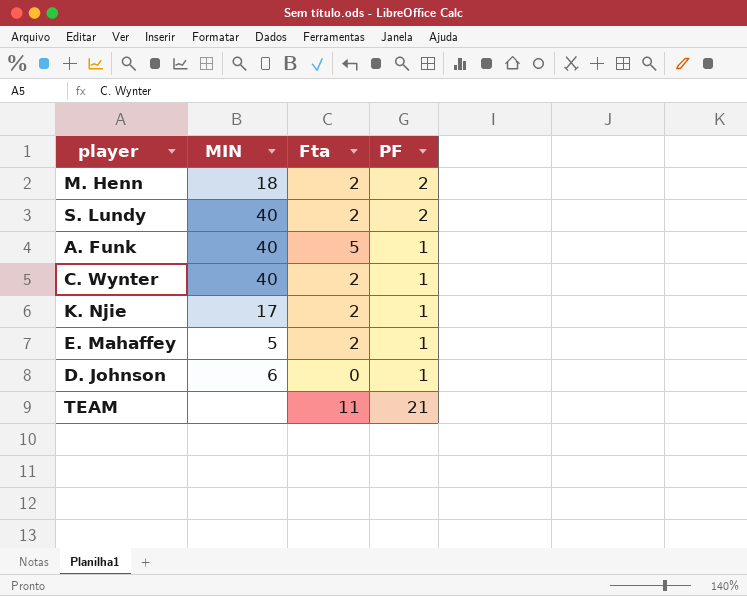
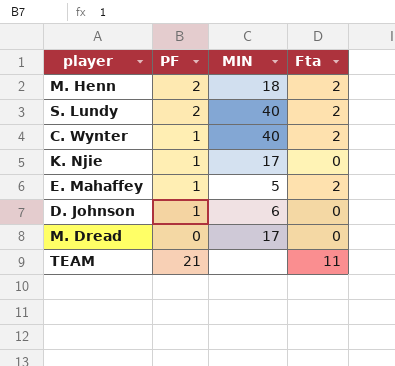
column PF | position: 4 -> 2
row A. Funk: 40 | 5 | 1 -> none
K. Njie | Fta: 2 -> 0
row M. Dread: none -> 0 | 17 | 0

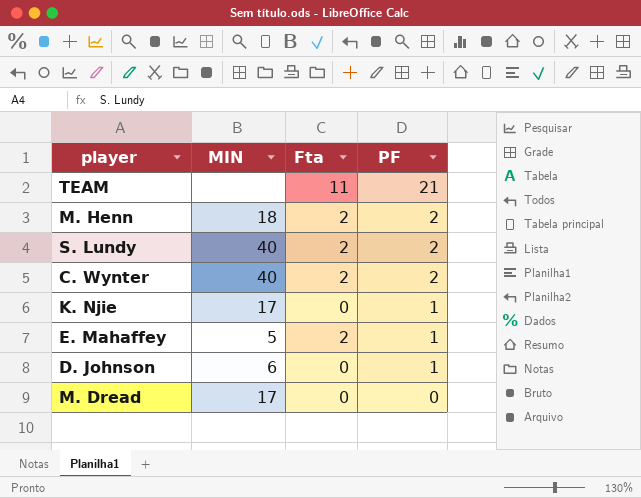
row order: none -> PF descending
column PF | position: 2 -> 4
C. Wynter | PF: 1 -> 2

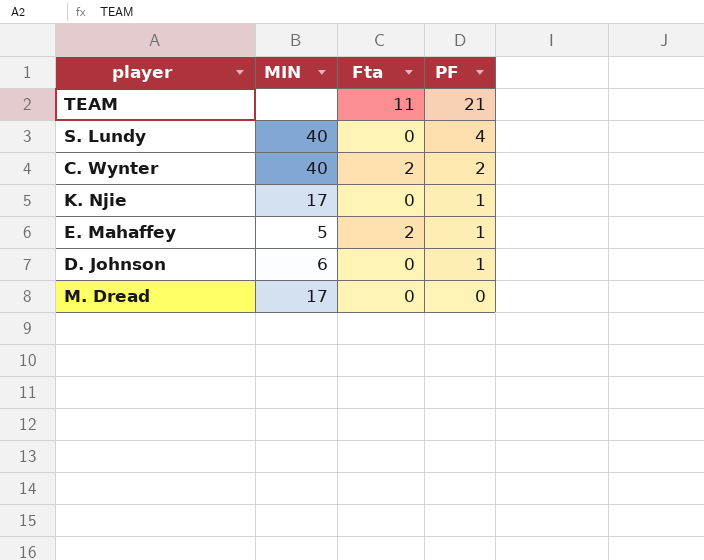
row M. Henn: 18 | 2 | 2 -> none
S. Lundy | Fta: 2 -> 0
S. Lundy | PF: 2 -> 4

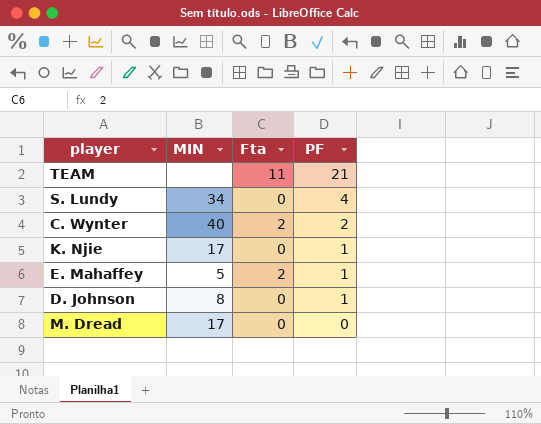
S. Lundy | MIN: 40 -> 34
D. Johnson | MIN: 6 -> 8

